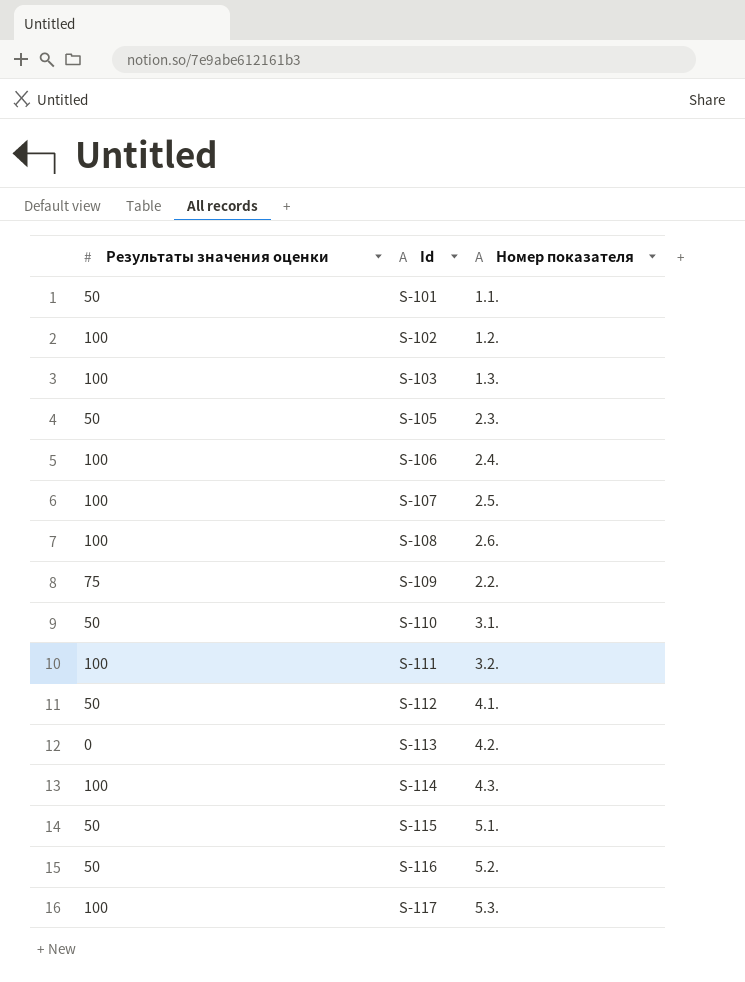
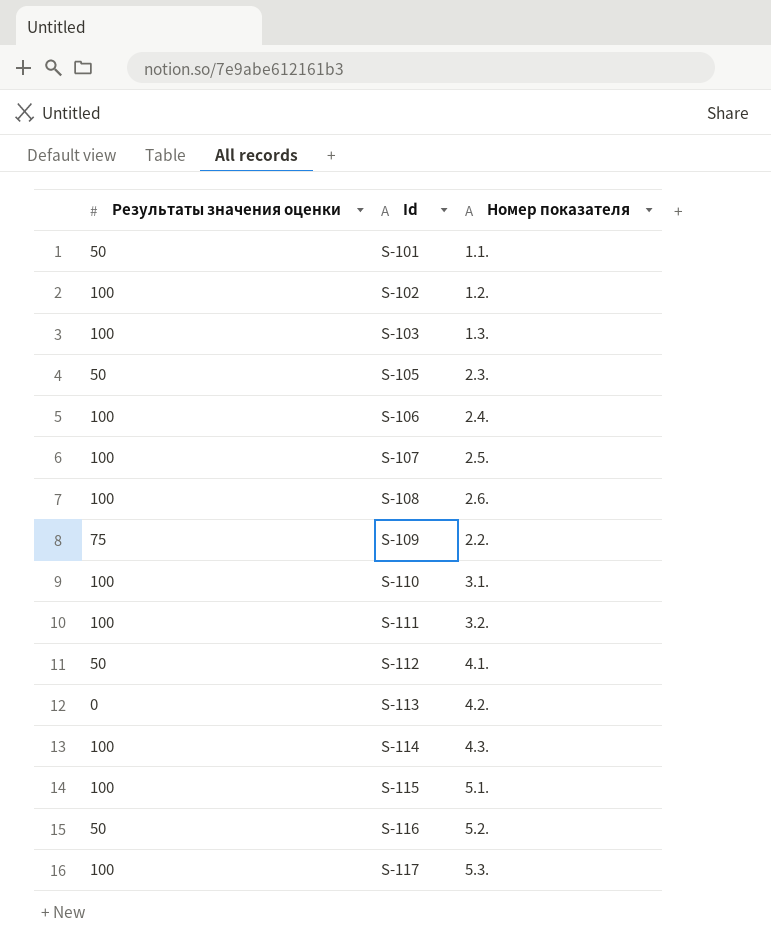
S-110 | Результаты значения оценки: 50 -> 100
S-115 | Результаты значения оценки: 50 -> 100

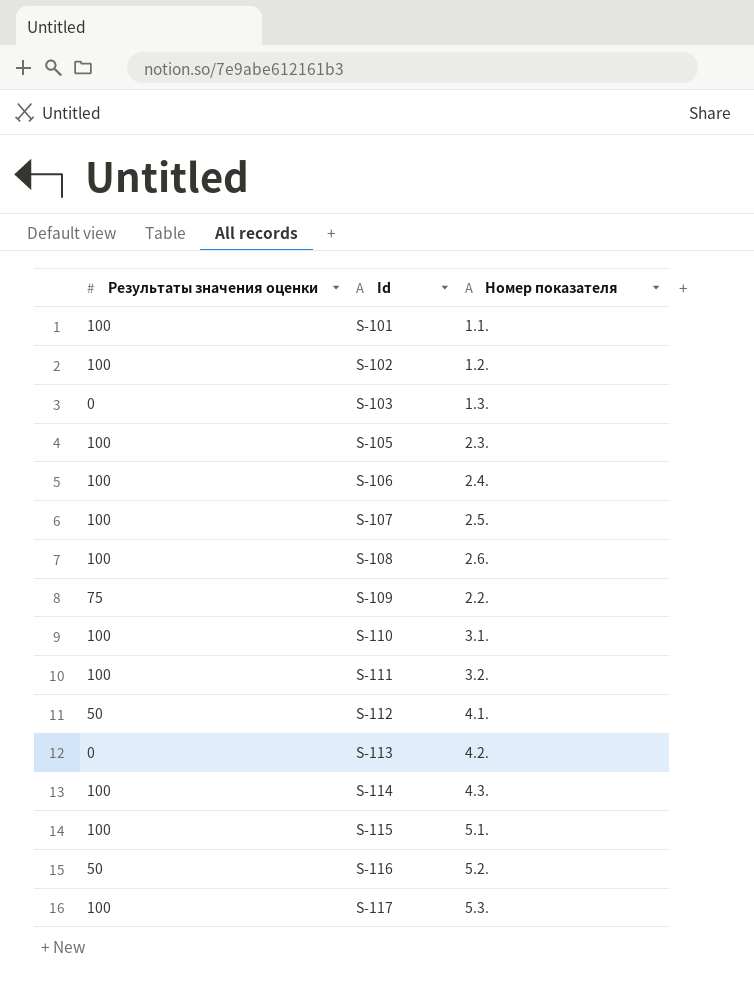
S-101 | Результаты значения оценки: 50 -> 100
S-103 | Результаты значения оценки: 100 -> 0
S-105 | Результаты значения оценки: 50 -> 100

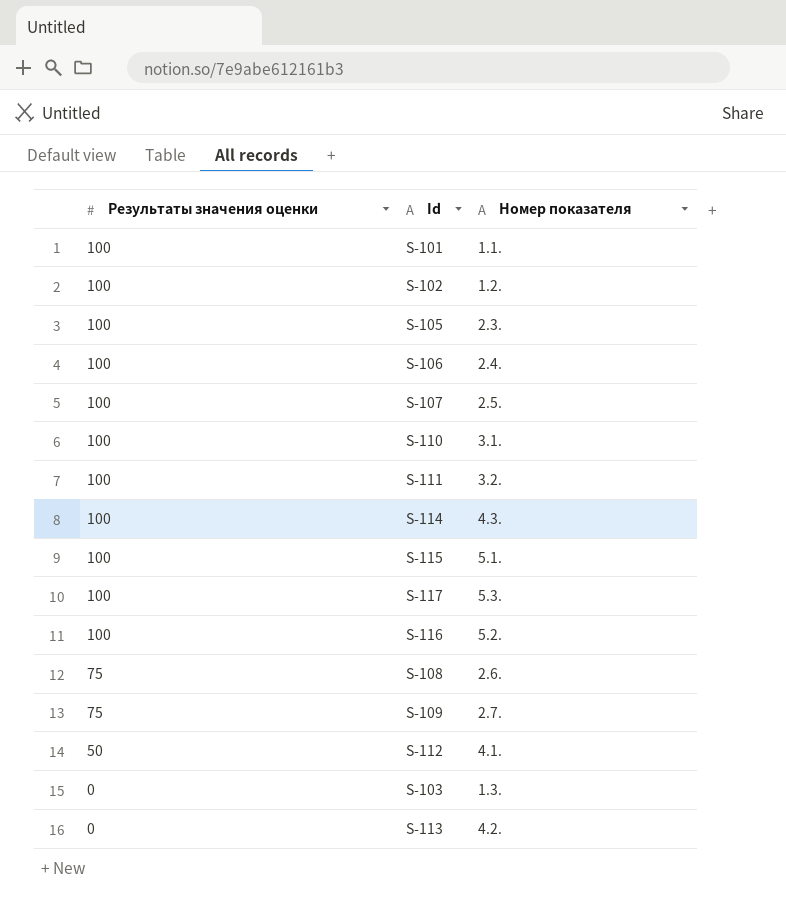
row order: Id ascending -> Результаты значения оценки descending
S-116 | Результаты значения оценки: 50 -> 100
S-108 | Результаты значения оценки: 100 -> 75
S-109 | Номер показателя: 2.2. -> 2.7.

